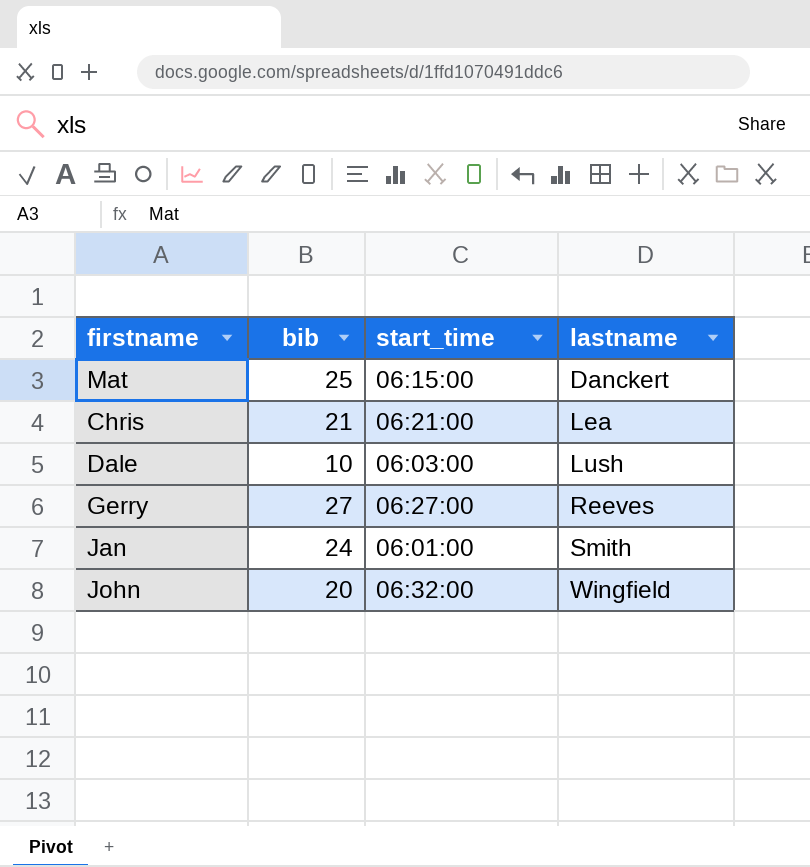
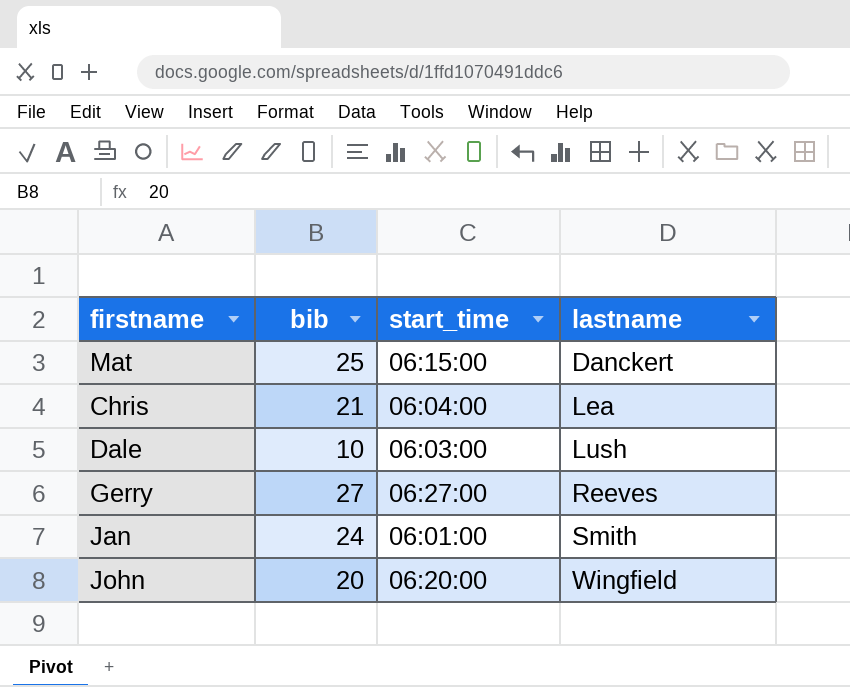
Chris | start_time: 06:21:00 -> 06:04:00
John | start_time: 06:32:00 -> 06:20:00

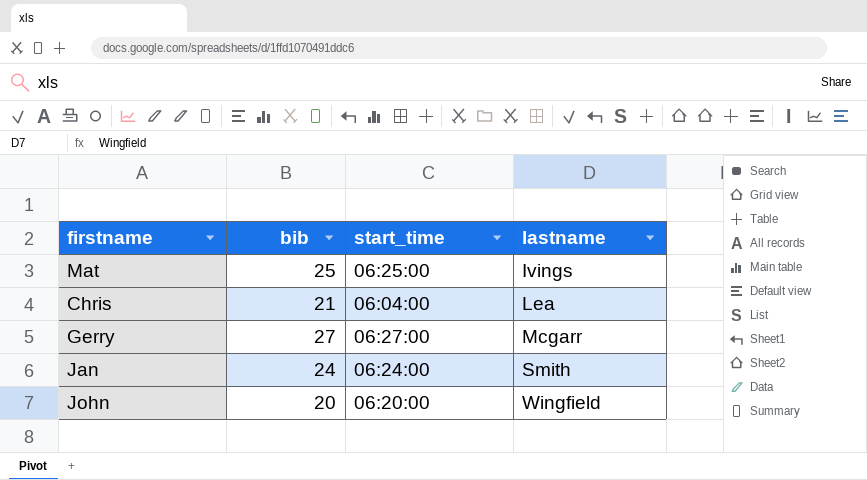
row Dale: 10 | 06:03:00 | Lush -> none
Mat | start_time: 06:15:00 -> 06:25:00
Mat | lastname: Danckert -> Ivings
Gerry | lastname: Reeves -> Mcgarr
Jan | start_time: 06:01:00 -> 06:24:00

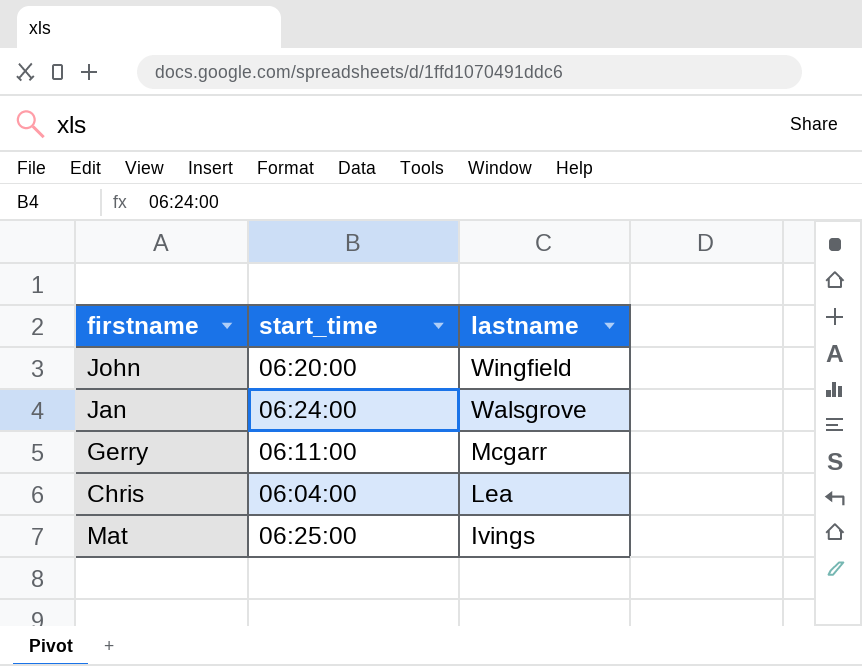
row order: lastname ascending -> lastname descending
column bib | position: 2 -> none
Jan | lastname: Smith -> Walsgrove
Gerry | start_time: 06:27:00 -> 06:11:00

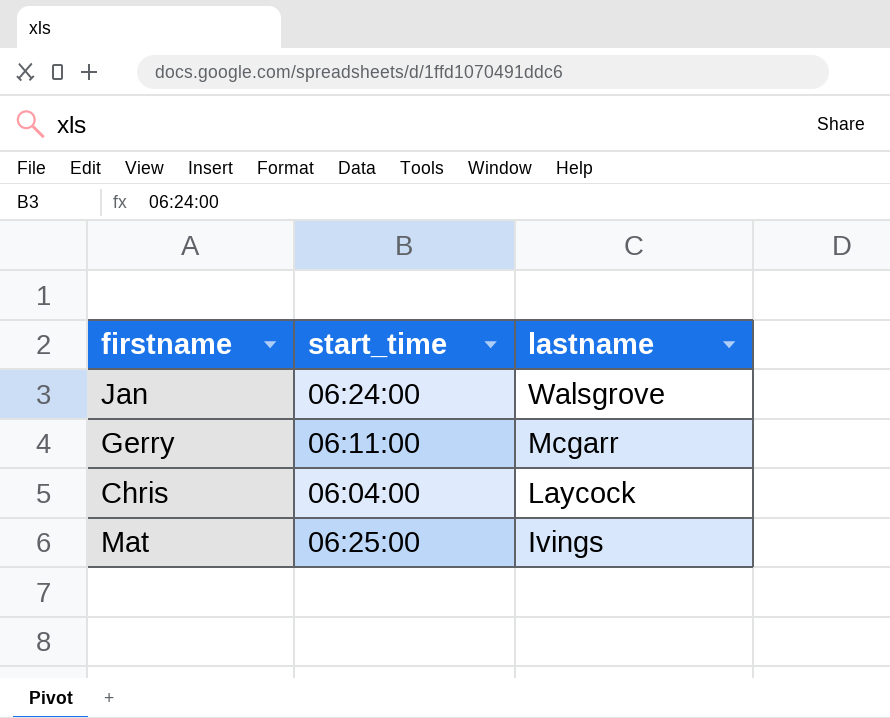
row John: 06:20:00 | Wingfield -> none
Chris | lastname: Lea -> Laycock

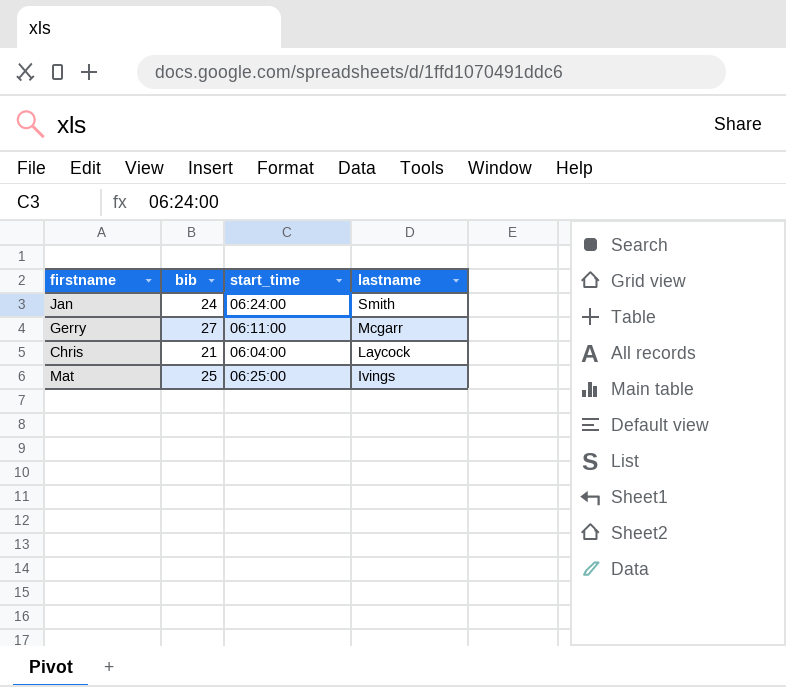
column bib | position: none -> 2
Jan | lastname: Walsgrove -> Smith

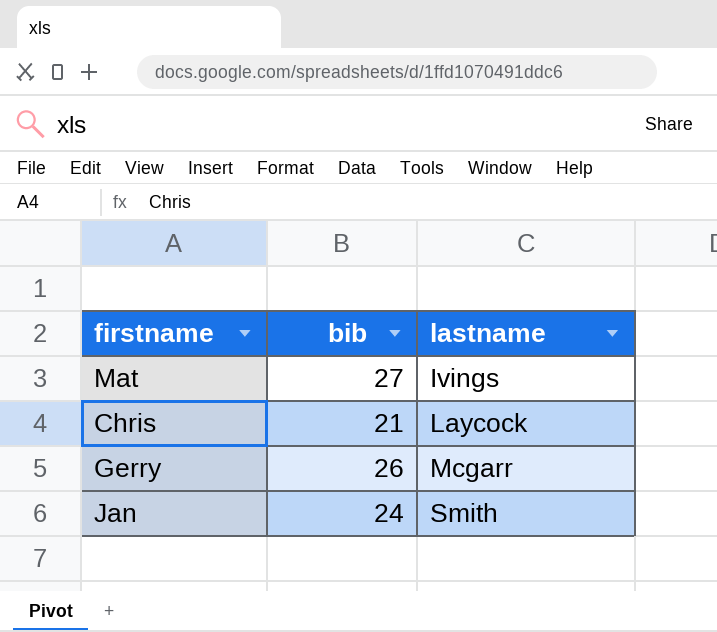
row order: lastname descending -> lastname ascending
column start_time | position: 3 -> none
Mat | bib: 25 -> 27
Gerry | bib: 27 -> 26

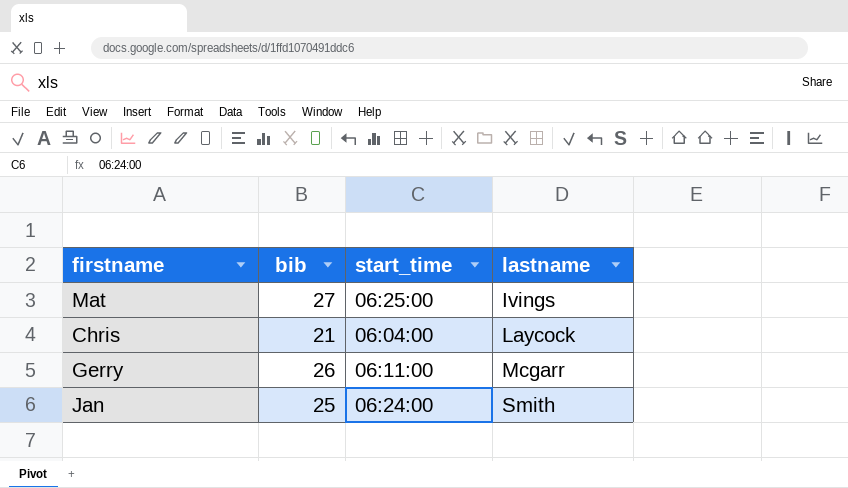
column start_time | position: none -> 3
Jan | bib: 24 -> 25

